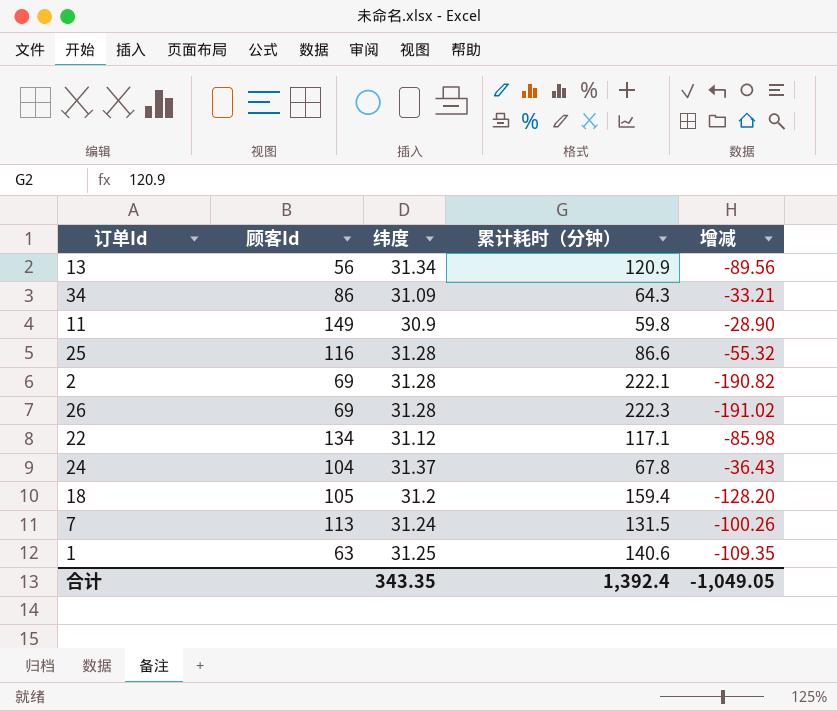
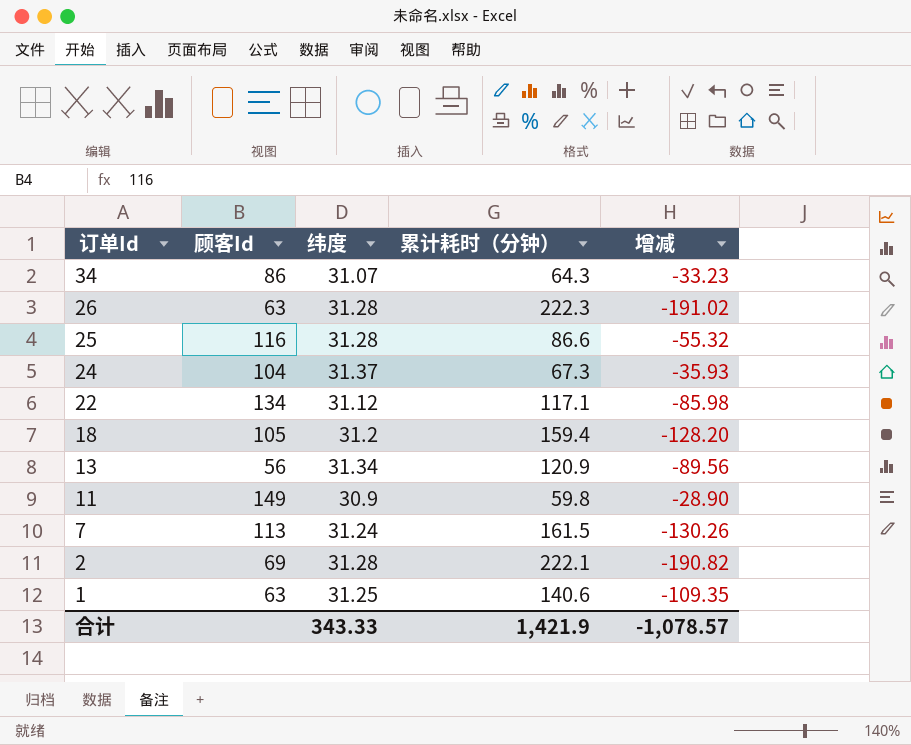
row order: none -> 订单Id descending
34 | 纬度: 31.09 -> 31.07
34 | 增减: -33.21 -> -33.23
26 | 顾客Id: 69 -> 63
24 | 累计耗时（分钟）: 67.8 -> 67.3
24 | 增减: -36.43 -> -35.93
7 | 累计耗时（分钟）: 131.5 -> 161.5
7 | 增减: -100.26 -> -130.26
合计 | 纬度: 343.35 -> 343.33
合计 | 累计耗时（分钟）: 1,392.4 -> 1,421.9
合计 | 增减: -1,049.05 -> -1,078.57

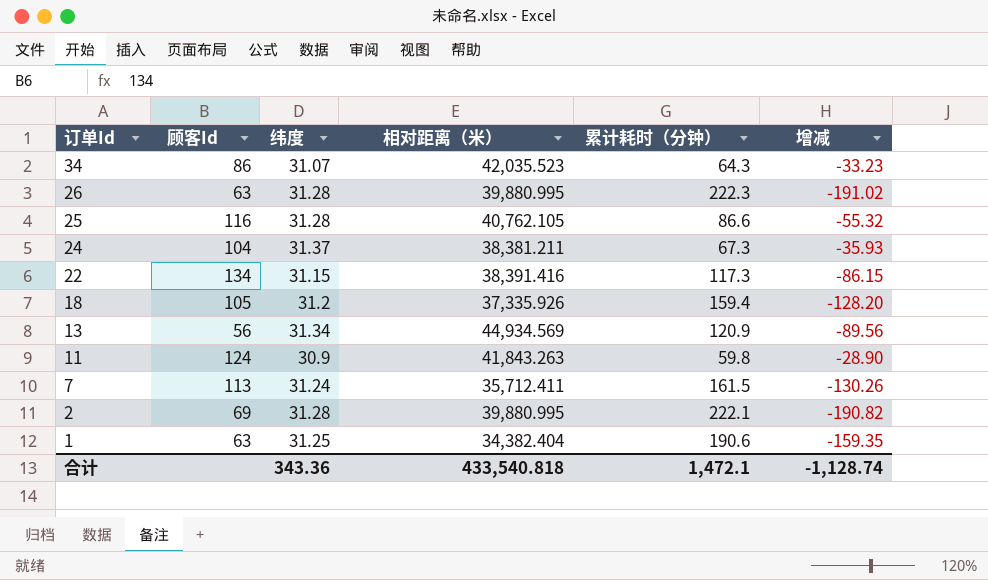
column 相对距离（米） | position: none -> 4
22 | 纬度: 31.12 -> 31.15
22 | 累计耗时（分钟）: 117.1 -> 117.3
22 | 增减: -85.98 -> -86.15
11 | 顾客Id: 149 -> 124
1 | 累计耗时（分钟）: 140.6 -> 190.6
1 | 增减: -109.35 -> -159.35
合计 | 纬度: 343.33 -> 343.36
合计 | 累计耗时（分钟）: 1,421.9 -> 1,472.1
合计 | 增减: -1,078.57 -> -1,128.74

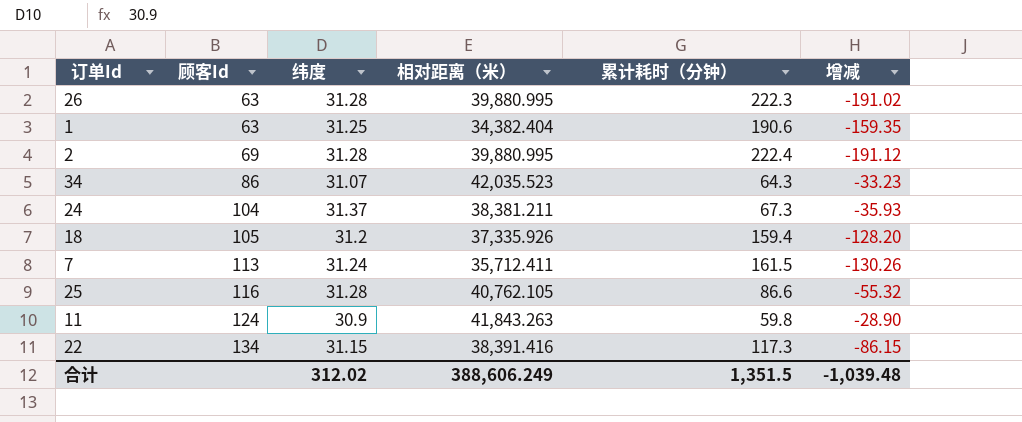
row order: 订单Id descending -> 顾客Id ascending
row 13: 56 | 31.34 | 44,934.569 | 120.9 | -89.56 -> none
2 | 累计耗时（分钟）: 222.1 -> 222.4
2 | 增减: -190.82 -> -191.12
合计 | 纬度: 343.36 -> 312.02
合计 | 相对距离（米）: 433,540.818 -> 388,606.249
合计 | 累计耗时（分钟）: 1,472.1 -> 1,351.5
合计 | 增减: -1,128.74 -> -1,039.48

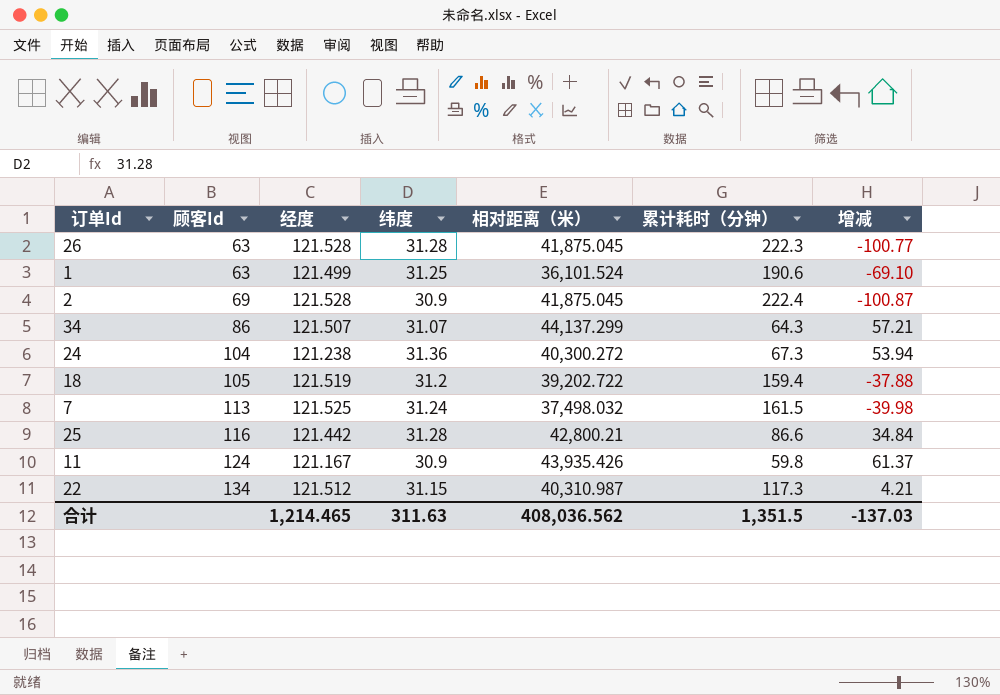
column 经度 | position: none -> 3
column 增减 | formula: [纬度] - [累计耗时（分钟）] -> [经度] - [累计耗时（分钟）]
26 | 相对距离（米）: 39,880.995 -> 41,875.045
1 | 相对距离（米）: 34,382.404 -> 36,101.524
2 | 纬度: 31.28 -> 30.9
2 | 相对距离（米）: 39,880.995 -> 41,875.045
34 | 相对距离（米）: 42,035.523 -> 44,137.299
24 | 纬度: 31.37 -> 31.36
24 | 相对距离（米）: 38,381.211 -> 40,300.272
18 | 相对距离（米）: 37,335.926 -> 39,202.722
7 | 相对距离（米）: 35,712.411 -> 37,498.032
25 | 相对距离（米）: 40,762.105 -> 42,800.21
11 | 相对距离（米）: 41,843.263 -> 43,935.426
22 | 相对距离（米）: 38,391.416 -> 40,310.987
合计 | 纬度: 312.02 -> 311.63
合计 | 相对距离（米）: 388,606.249 -> 408,036.562
合计 | 增减: -1,039.48 -> -137.03

